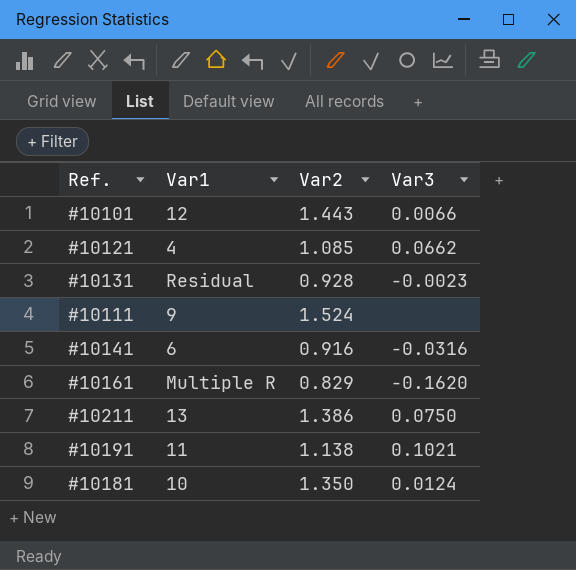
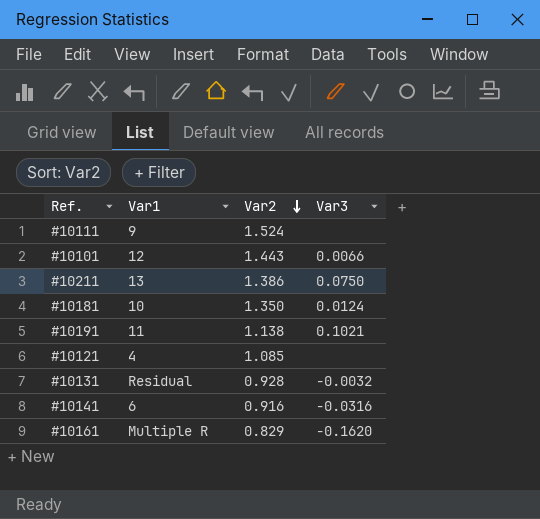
row order: none -> Var2 descending
#10121 | Var3: 0.0662 -> none
#10131 | Var3: -0.0023 -> -0.0032

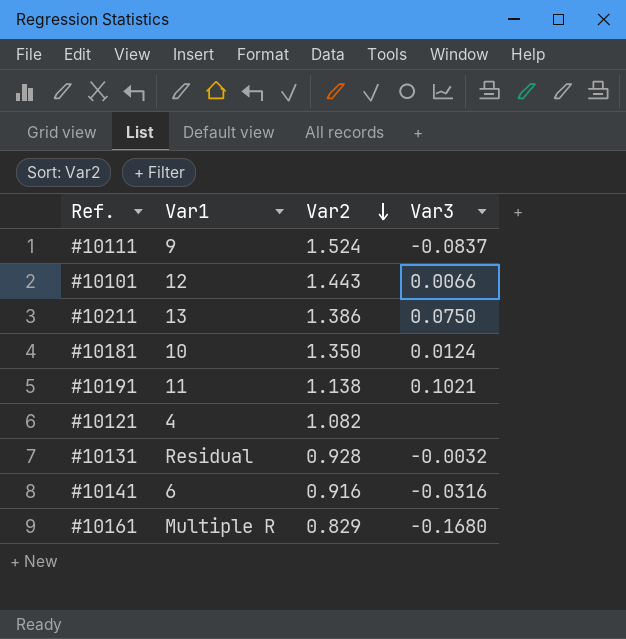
#10111 | Var3: none -> -0.0837
#10121 | Var2: 1.085 -> 1.082
#10161 | Var3: -0.1620 -> -0.1680

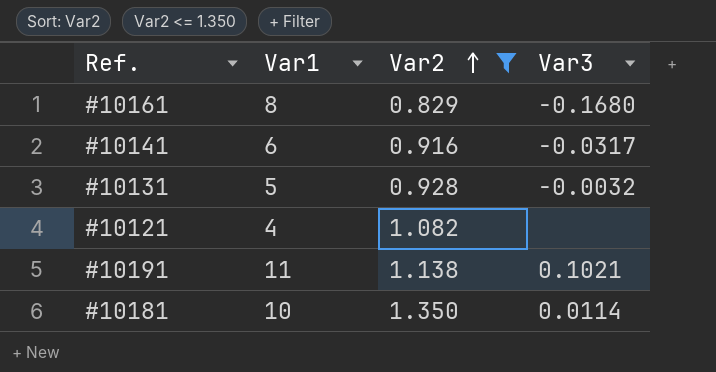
filter: none -> Var2 <= 1.350
row order: Var2 descending -> Var2 ascending
#10161 | Var1: Multiple R -> 8
#10141 | Var3: -0.0316 -> -0.0317
#10131 | Var1: Residual -> 5
#10181 | Var3: 0.0124 -> 0.0114

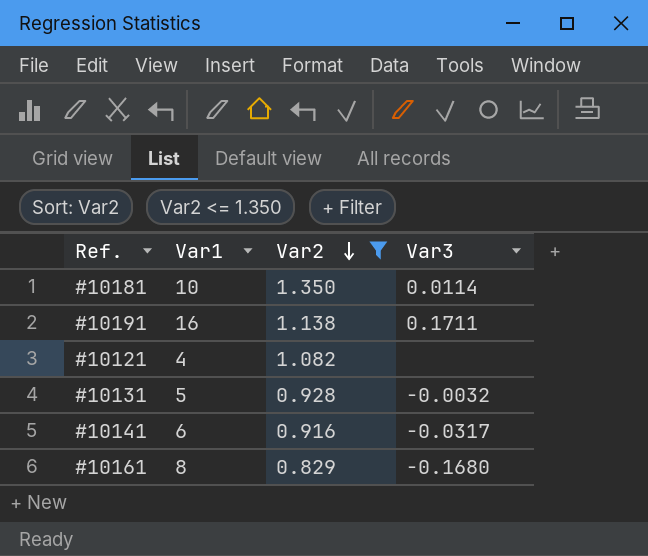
row order: Var2 ascending -> Var2 descending
#10191 | Var1: 11 -> 16
#10191 | Var3: 0.1021 -> 0.1711

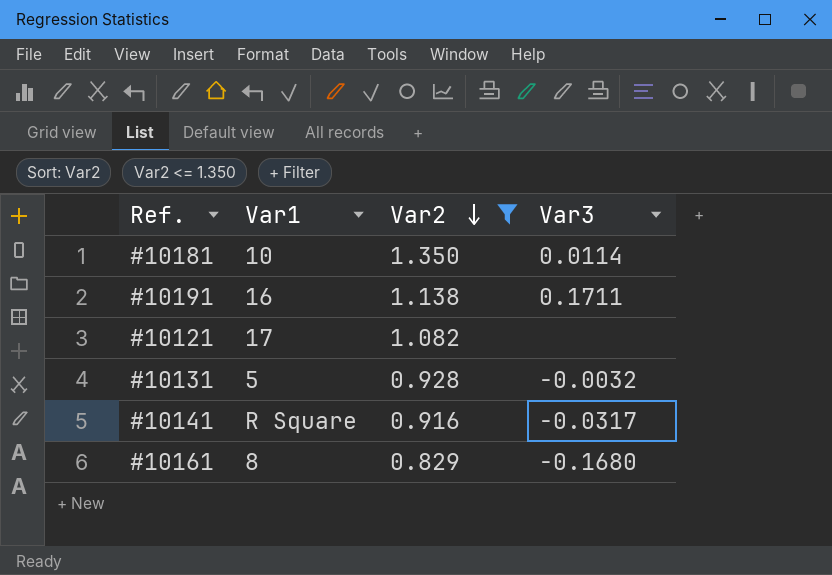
#10121 | Var1: 4 -> 17
#10141 | Var1: 6 -> R Square

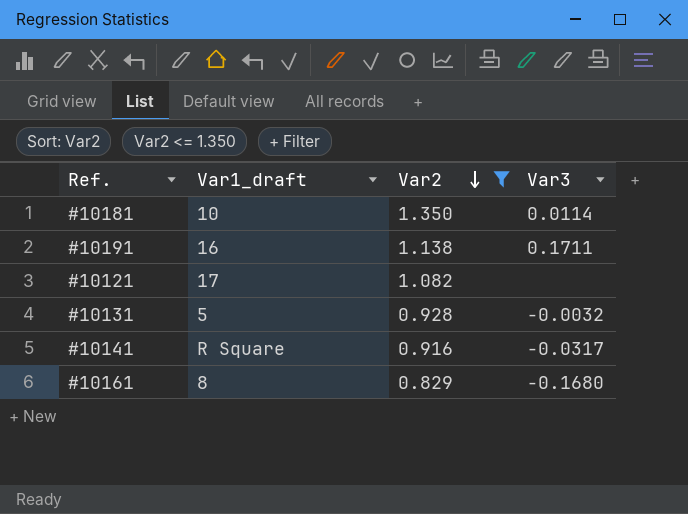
column name: Var1 -> Var1_draft

